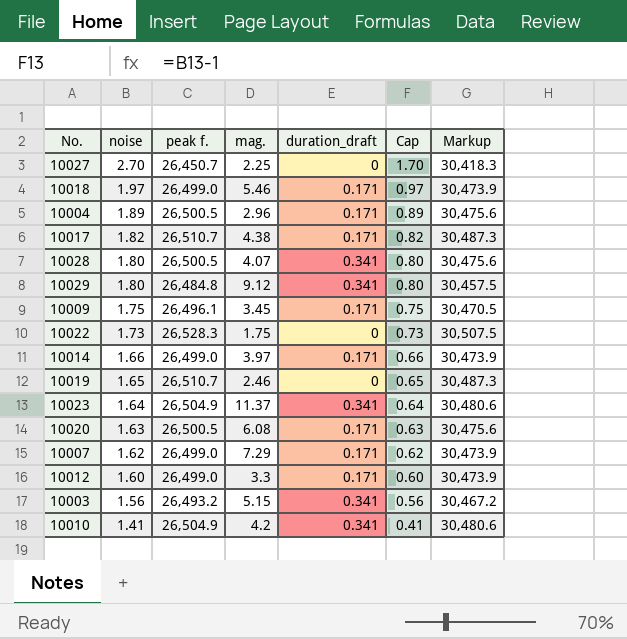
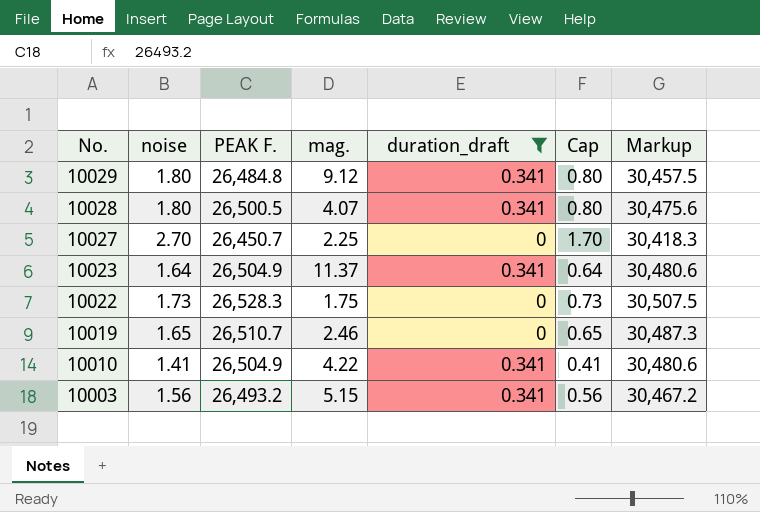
filter: none -> duration_draft != 0.171
row order: noise descending -> No. descending
column name: peak f. -> PEAK F.
10010 | mag.: 4.2 -> 4.22

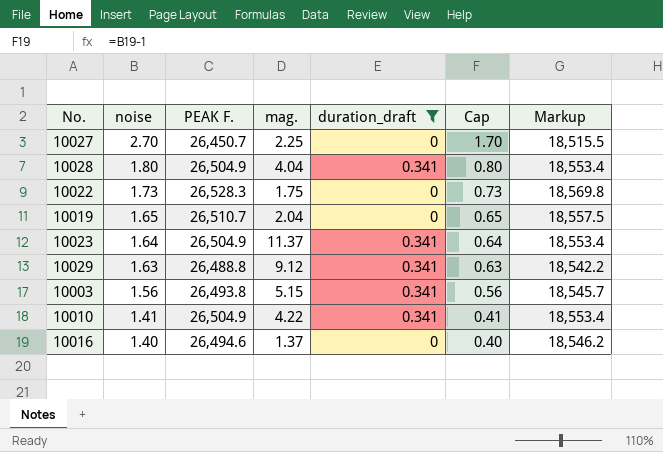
row order: No. descending -> noise descending
column Markup | formula: [PEAK F.] * 1.15 -> [PEAK F.] * 0.7
10028 | PEAK F.: 26,500.5 -> 26,504.9
10028 | mag.: 4.07 -> 4.04
10019 | mag.: 2.46 -> 2.04
10029 | noise: 1.80 -> 1.63
10029 | PEAK F.: 26,484.8 -> 26,488.8
10029 | Cap: 0.80 -> 0.63
10003 | PEAK F.: 26,493.2 -> 26,493.8
row 10016: none -> 1.40 | 26,494.6 | 1.37 | 0 | 0.40 | 18,546.2

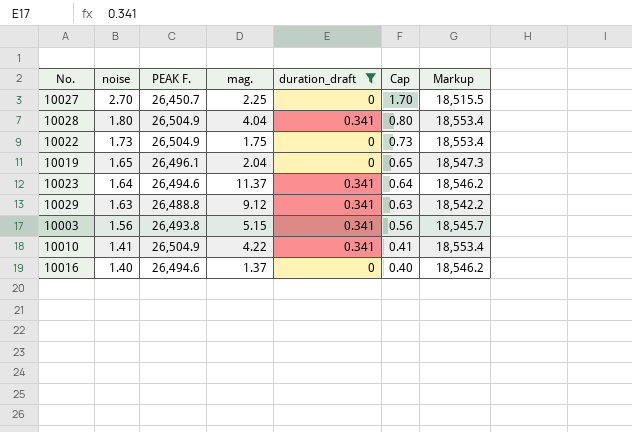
10022 | PEAK F.: 26,528.3 -> 26,504.9
10022 | Markup: 18,569.8 -> 18,553.4
10019 | PEAK F.: 26,510.7 -> 26,496.1
10019 | Markup: 18,557.5 -> 18,547.3
10023 | PEAK F.: 26,504.9 -> 26,494.6
10023 | Markup: 18,553.4 -> 18,546.2

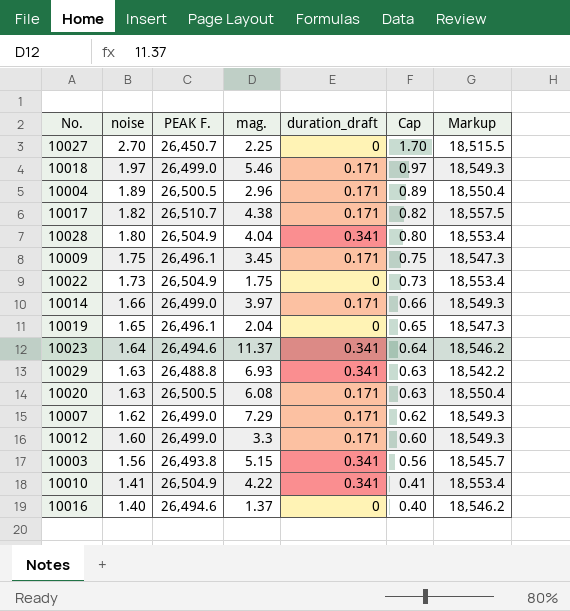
filter: duration_draft != 0.171 -> none
10029 | mag.: 9.12 -> 6.93

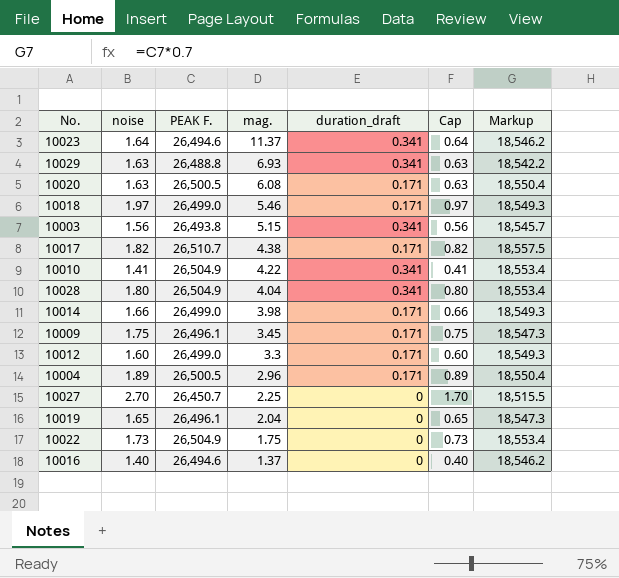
row order: noise descending -> mag. descending
row 10007: 1.62 | 26,499.0 | 7.29 | 0.171 | 0.62 | 18,549.3 -> none
10014 | mag.: 3.97 -> 3.98

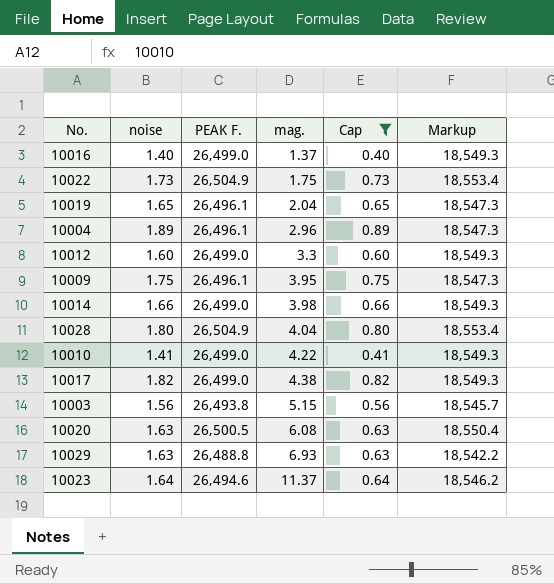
filter: none -> Cap <= 0.89
row order: mag. descending -> mag. ascending
column duration_draft | position: 5 -> none
10016 | PEAK F.: 26,494.6 -> 26,499.0
10016 | Markup: 18,546.2 -> 18,549.3
10004 | PEAK F.: 26,500.5 -> 26,496.1
10004 | Markup: 18,550.4 -> 18,547.3
10009 | mag.: 3.45 -> 3.95
10010 | PEAK F.: 26,504.9 -> 26,499.0
10010 | Markup: 18,553.4 -> 18,549.3
10017 | PEAK F.: 26,510.7 -> 26,499.0
10017 | Markup: 18,557.5 -> 18,549.3

